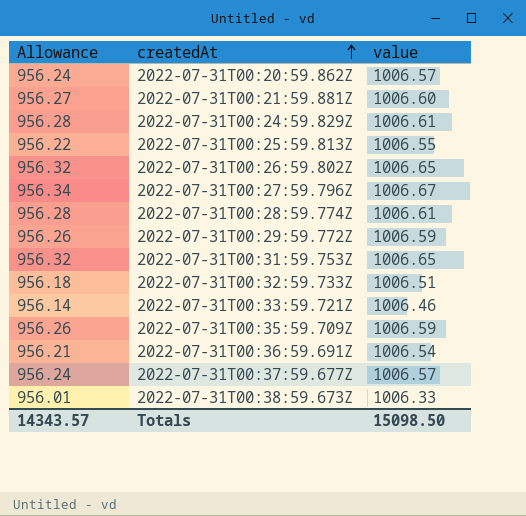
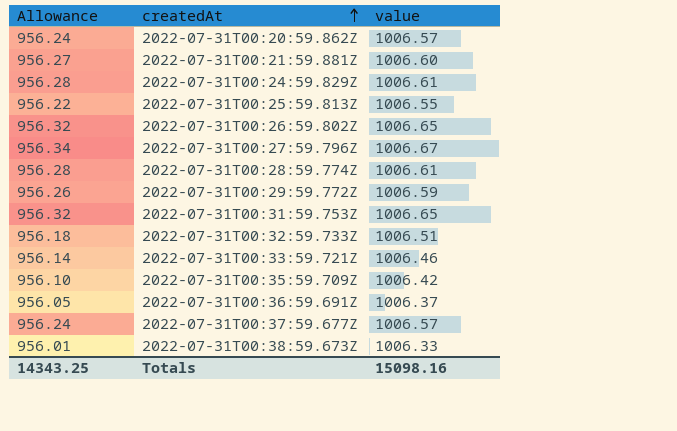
2022-07-31T00:35:59.709Z | Allowance: 956.26 -> 956.10
2022-07-31T00:35:59.709Z | value: 1006.59 -> 1006.42
2022-07-31T00:36:59.691Z | Allowance: 956.21 -> 956.05
2022-07-31T00:36:59.691Z | value: 1006.54 -> 1006.37
Totals | Allowance: 14343.57 -> 14343.25
Totals | value: 15098.50 -> 15098.16

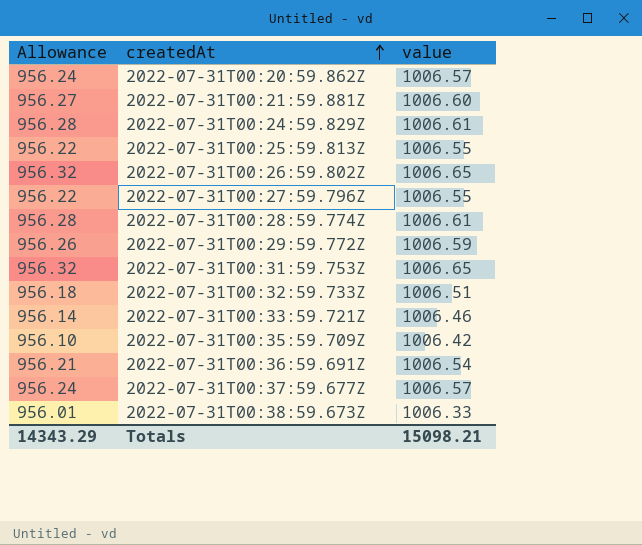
2022-07-31T00:27:59.796Z | Allowance: 956.34 -> 956.22
2022-07-31T00:27:59.796Z | value: 1006.67 -> 1006.55
2022-07-31T00:36:59.691Z | Allowance: 956.05 -> 956.21
2022-07-31T00:36:59.691Z | value: 1006.37 -> 1006.54
Totals | Allowance: 14343.25 -> 14343.29
Totals | value: 15098.16 -> 15098.21

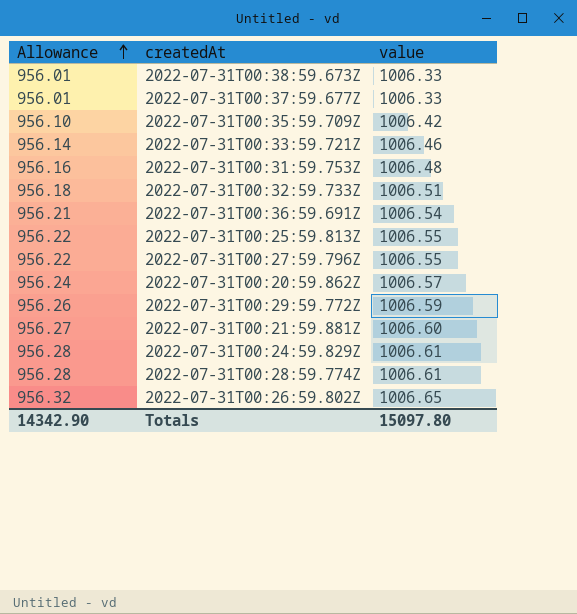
row order: createdAt ascending -> Allowance ascending
2022-07-31T00:37:59.677Z | Allowance: 956.24 -> 956.01
2022-07-31T00:37:59.677Z | value: 1006.57 -> 1006.33
2022-07-31T00:31:59.753Z | Allowance: 956.32 -> 956.16
2022-07-31T00:31:59.753Z | value: 1006.65 -> 1006.48
Totals | Allowance: 14343.29 -> 14342.90
Totals | value: 15098.21 -> 15097.80

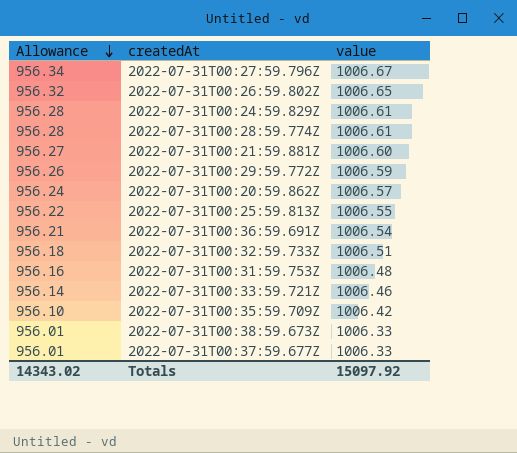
row order: Allowance ascending -> Allowance descending
2022-07-31T00:27:59.796Z | Allowance: 956.22 -> 956.34
2022-07-31T00:27:59.796Z | value: 1006.55 -> 1006.67
Totals | Allowance: 14342.90 -> 14343.02
Totals | value: 15097.80 -> 15097.92

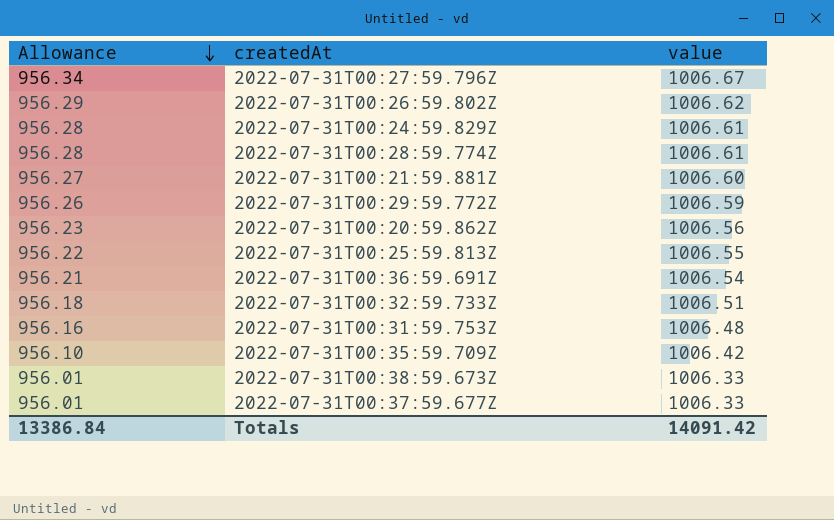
row 2022-07-31T00:33:59.721Z: 956.14 | 1006.46 -> none
2022-07-31T00:26:59.802Z | Allowance: 956.32 -> 956.29
2022-07-31T00:26:59.802Z | value: 1006.65 -> 1006.62
2022-07-31T00:20:59.862Z | Allowance: 956.24 -> 956.23
2022-07-31T00:20:59.862Z | value: 1006.57 -> 1006.56
Totals | Allowance: 14343.02 -> 13386.84
Totals | value: 15097.92 -> 14091.42

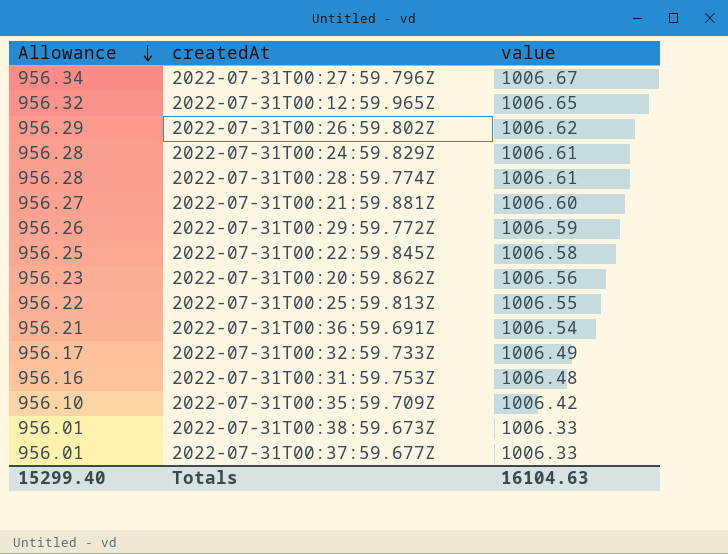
row 2022-07-31T00:12:59.965Z: none -> 956.32 | 1006.65
row 2022-07-31T00:22:59.845Z: none -> 956.25 | 1006.58
2022-07-31T00:32:59.733Z | Allowance: 956.18 -> 956.17
2022-07-31T00:32:59.733Z | value: 1006.51 -> 1006.49
Totals | Allowance: 13386.84 -> 15299.40
Totals | value: 14091.42 -> 16104.63

